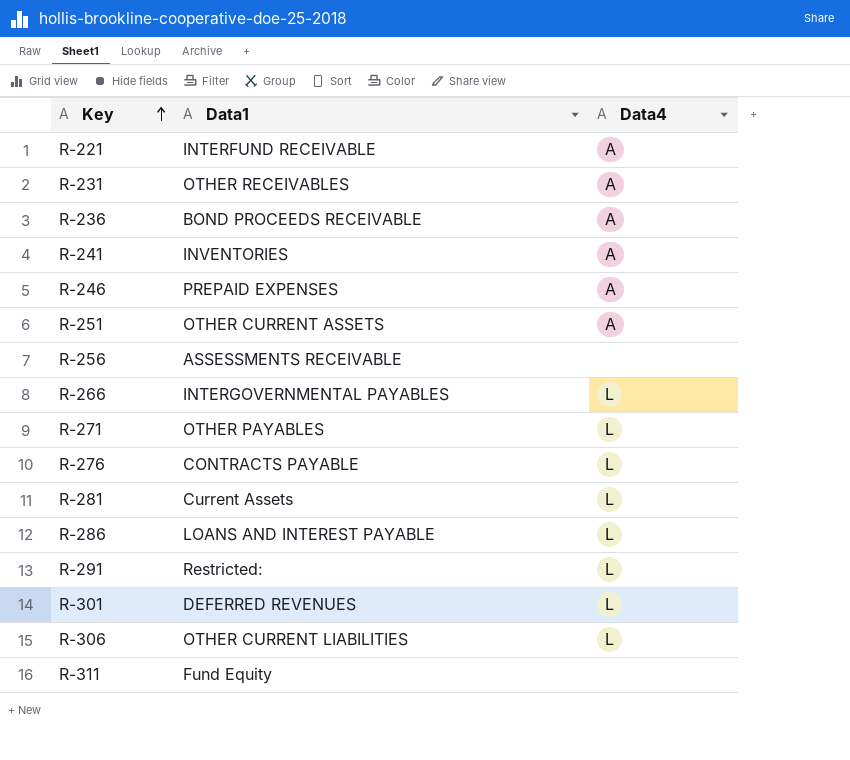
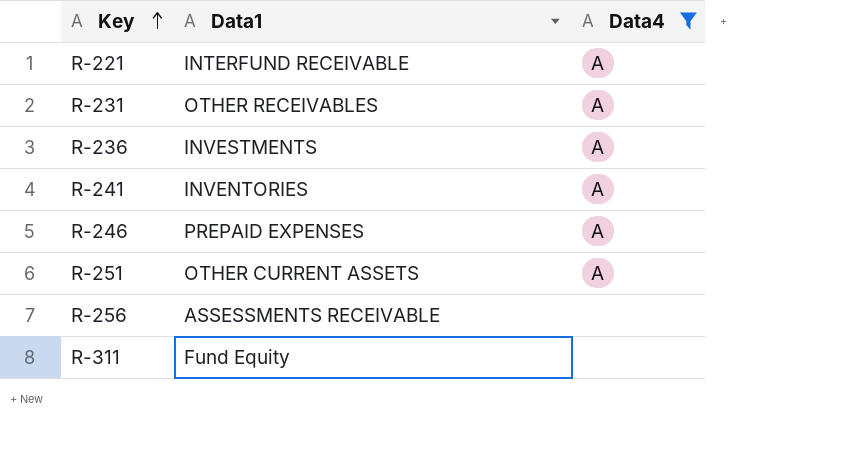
filter: none -> Data4 != L
R-236 | Data1: BOND PROCEEDS RECEIVABLE -> INVESTMENTS

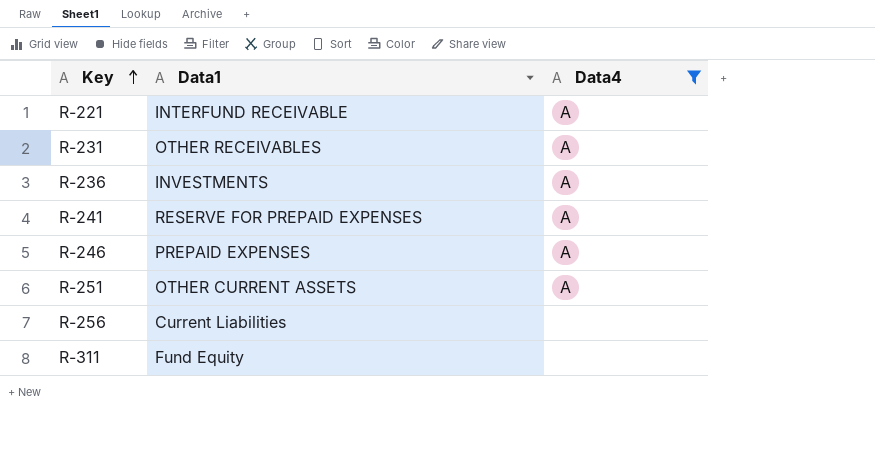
R-241 | Data1: INVENTORIES -> RESERVE FOR PREPAID EXPENSES
R-256 | Data1: ASSESSMENTS RECEIVABLE -> Current Liabilities

